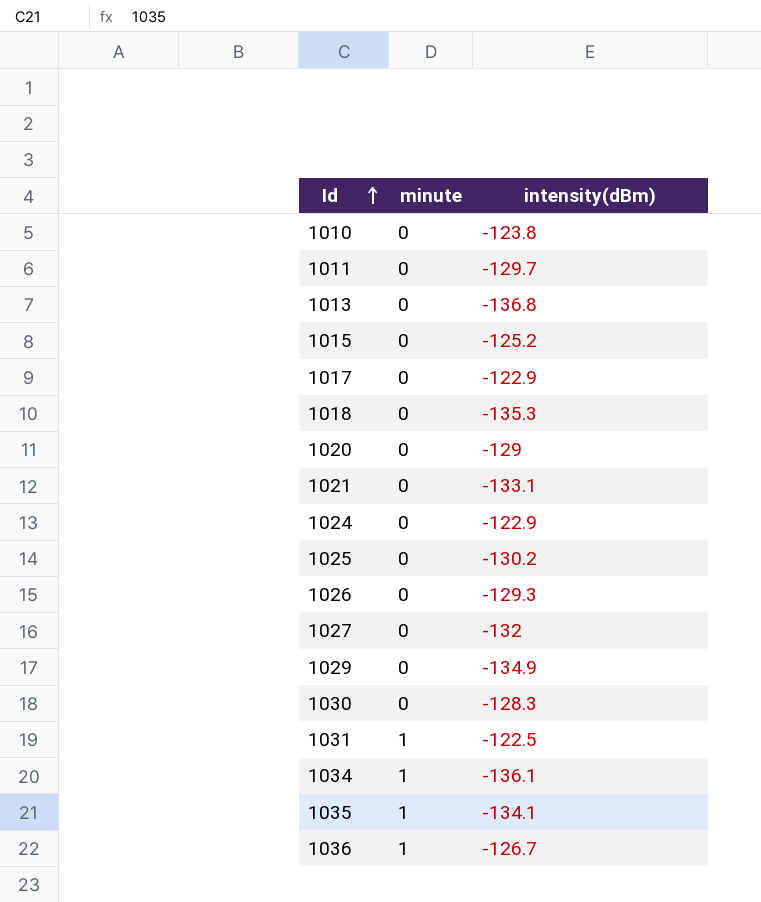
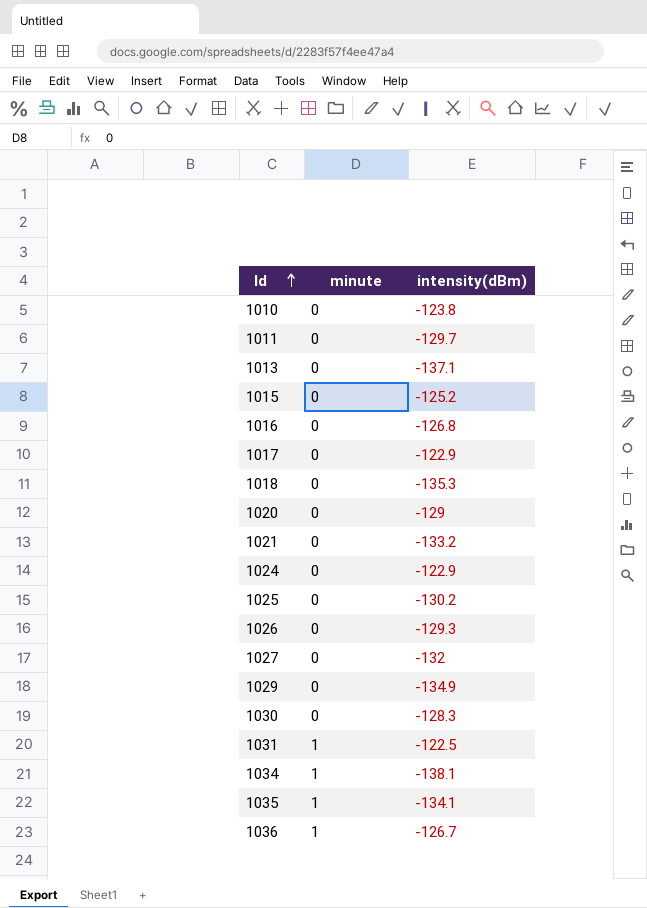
1013 | intensity(dBm): -136.8 -> -137.1
row 1016: none -> 0 | -126.8
1021 | intensity(dBm): -133.1 -> -133.2
1034 | intensity(dBm): -136.1 -> -138.1

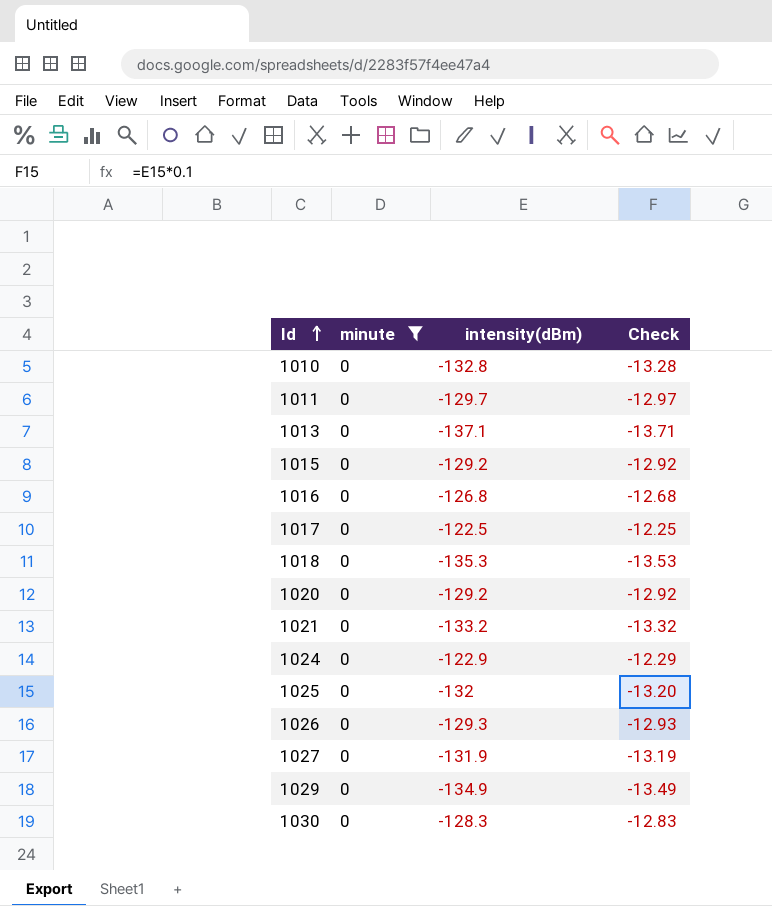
filter: none -> minute = 0
column Check | formula: none -> [intensity(dBm)] * 0.1
1010 | intensity(dBm): -123.8 -> -132.8
1015 | intensity(dBm): -125.2 -> -129.2
1017 | intensity(dBm): -122.9 -> -122.5
1020 | intensity(dBm): -129 -> -129.2
1025 | intensity(dBm): -130.2 -> -132
1027 | intensity(dBm): -132 -> -131.9

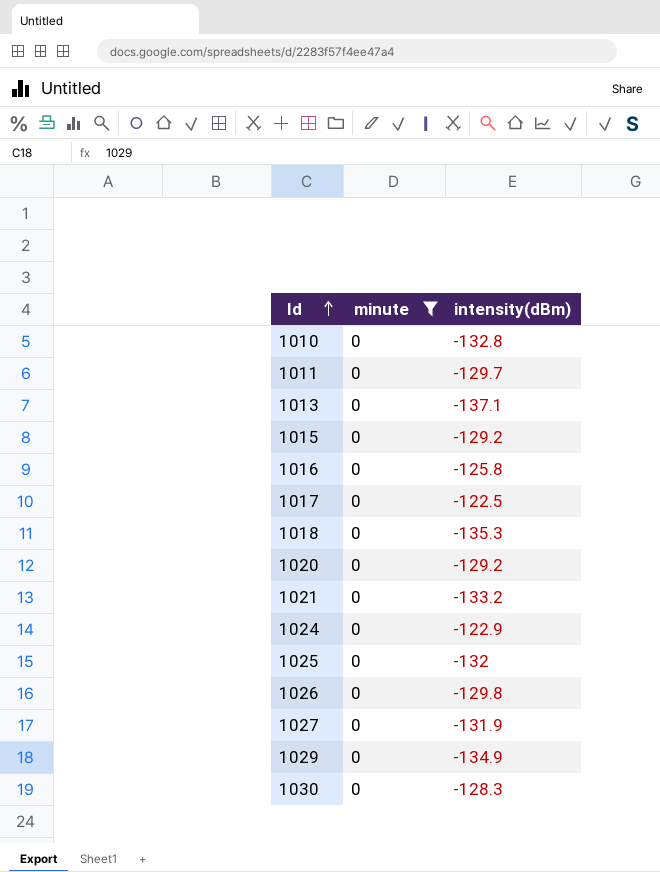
column Check | formula: [intensity(dBm)] * 0.1 -> none
1016 | intensity(dBm): -126.8 -> -125.8
1026 | intensity(dBm): -129.3 -> -129.8

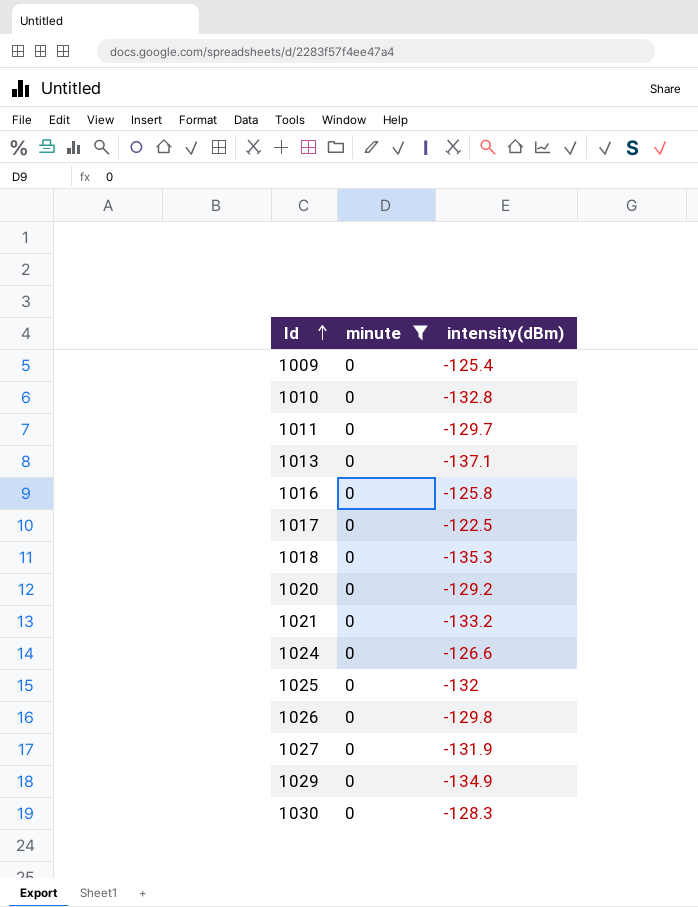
row 1015: 0 | -129.2 -> none
row 1009: none -> 0 | -125.4
1024 | intensity(dBm): -122.9 -> -126.6

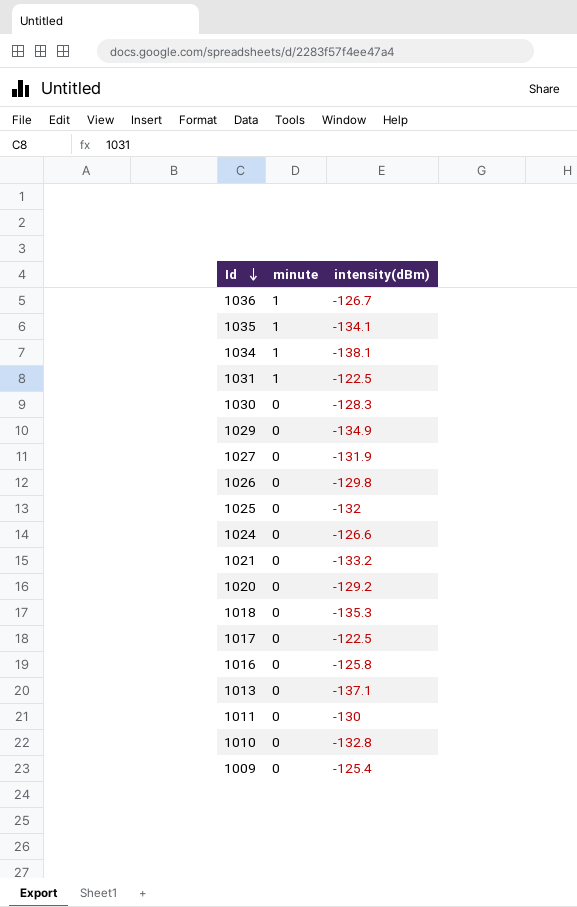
filter: minute = 0 -> none
row order: Id ascending -> Id descending
1011 | intensity(dBm): -129.7 -> -130

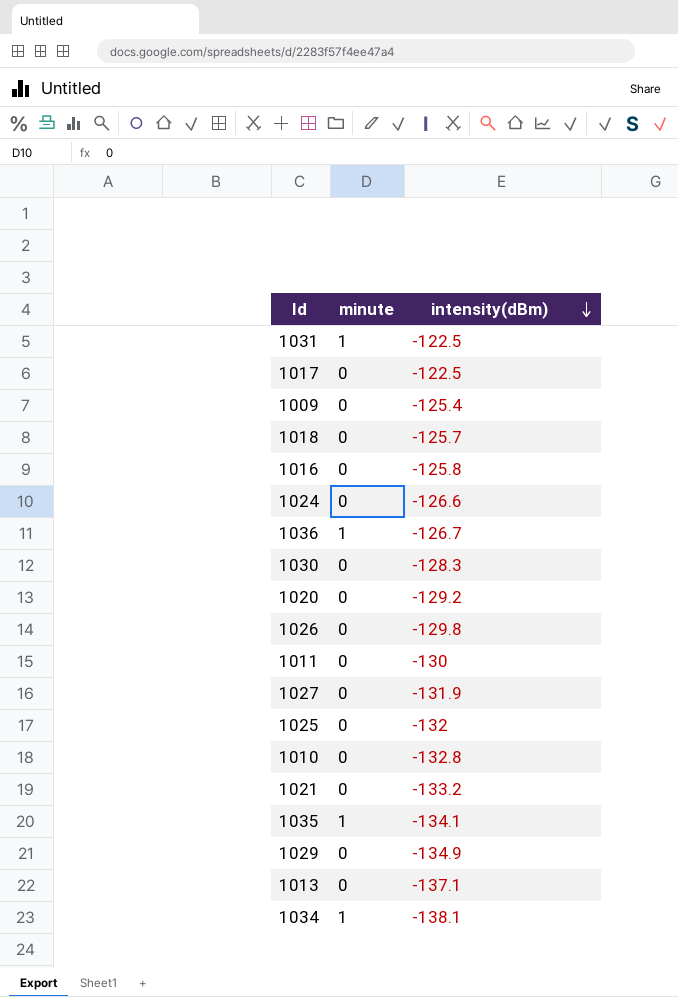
row order: Id descending -> intensity(dBm) descending
1018 | intensity(dBm): -135.3 -> -125.7

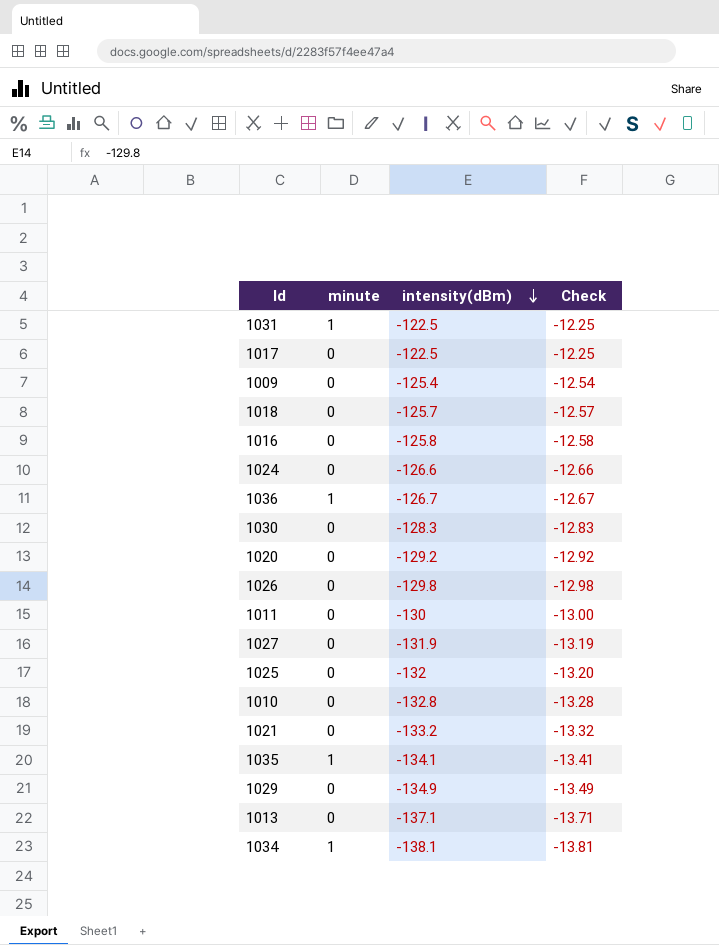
column Check | formula: none -> [intensity(dBm)] * 0.1

